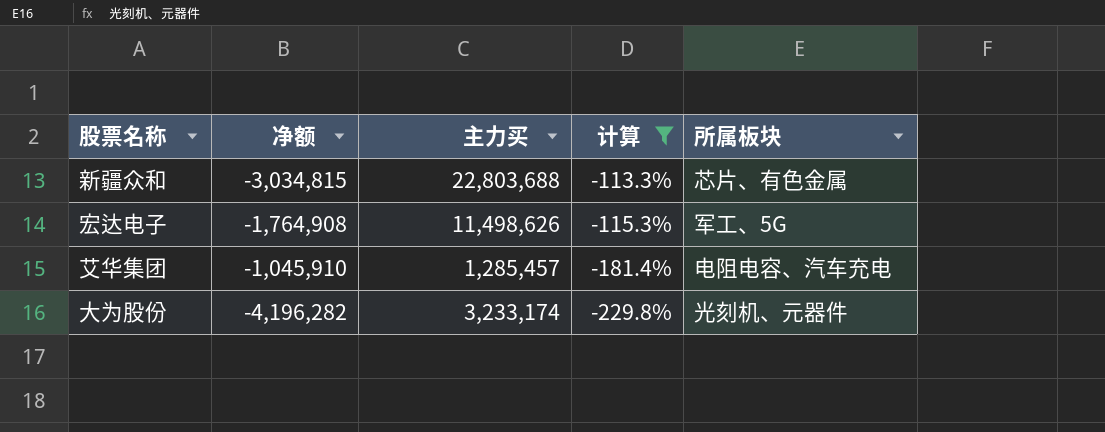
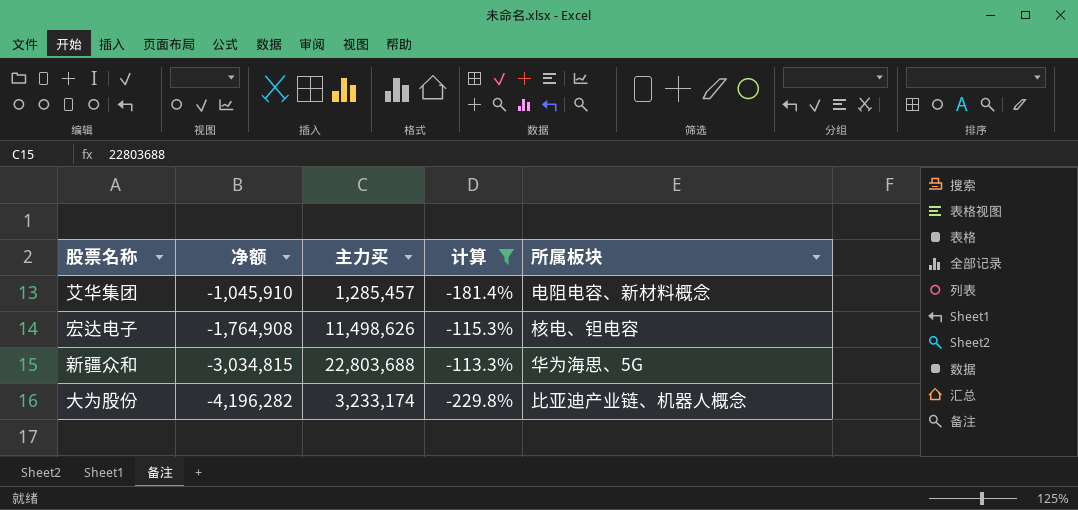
row order: 计算 descending -> 净额 descending
艾华集团 | 所属板块: 电阻电容、汽车充电 -> 电阻电容、新材料概念
宏达电子 | 所属板块: 军工、5G -> 核电、钽电容
新疆众和 | 所属板块: 芯片、有色金属 -> 华为海思、5G
大为股份 | 所属板块: 光刻机、元器件 -> 比亚迪产业链、机器人概念

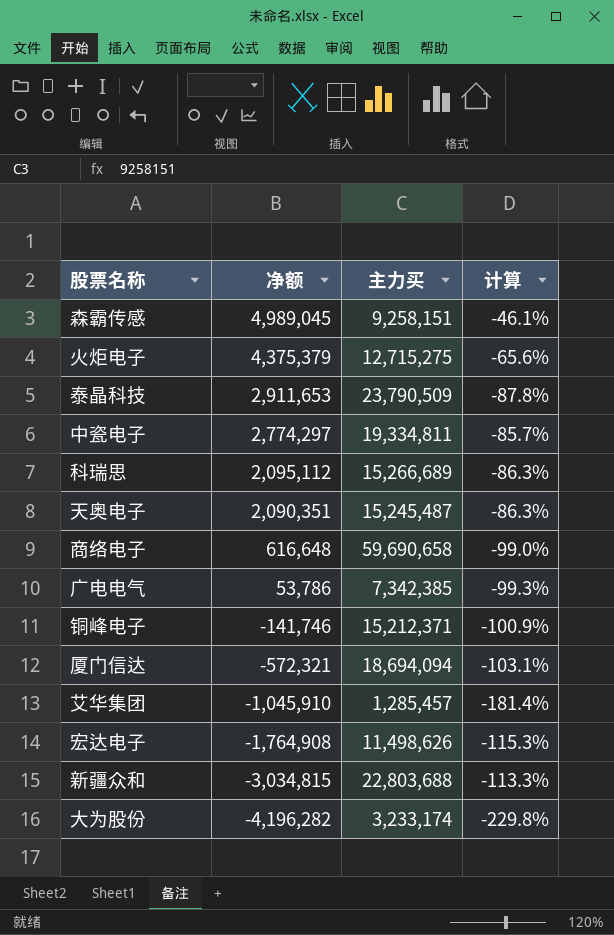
filter: 计算 <= -113.3% -> none
column 所属板块 | position: 5 -> none

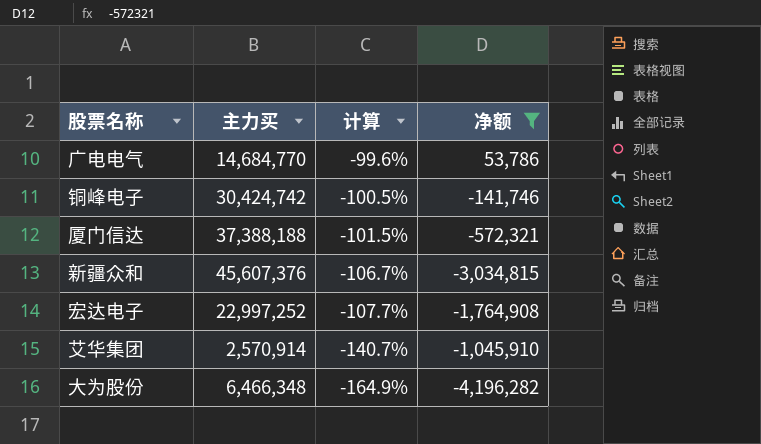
filter: none -> 净额 <= 53,786
row order: 净额 descending -> 计算 descending
column 净额 | position: 2 -> 4
广电电气 | 主力买: 7,342,385 -> 14,684,770
广电电气 | 计算: -99.3% -> -99.6%
铜峰电子 | 主力买: 15,212,371 -> 30,424,742
铜峰电子 | 计算: -100.9% -> -100.5%
厦门信达 | 主力买: 18,694,094 -> 37,388,188
厦门信达 | 计算: -103.1% -> -101.5%
新疆众和 | 主力买: 22,803,688 -> 45,607,376
新疆众和 | 计算: -113.3% -> -106.7%
宏达电子 | 主力买: 11,498,626 -> 22,997,252
宏达电子 | 计算: -115.3% -> -107.7%
艾华集团 | 主力买: 1,285,457 -> 2,570,914
艾华集团 | 计算: -181.4% -> -140.7%
大为股份 | 主力买: 3,233,174 -> 6,466,348
大为股份 | 计算: -229.8% -> -164.9%

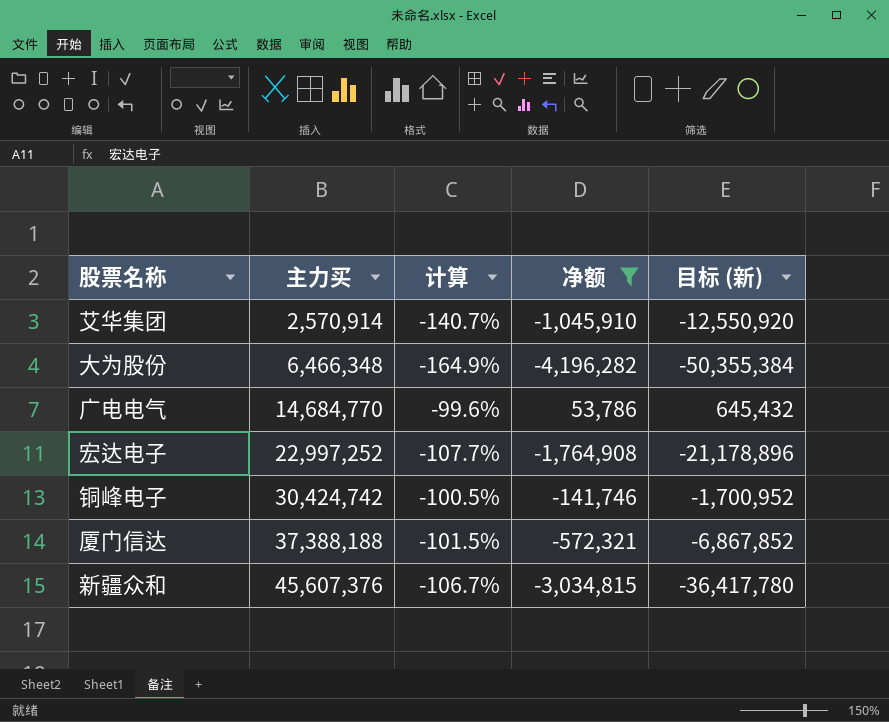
row order: 计算 descending -> 主力买 ascending
column 目标 (新) | formula: none -> [净额] * 12

